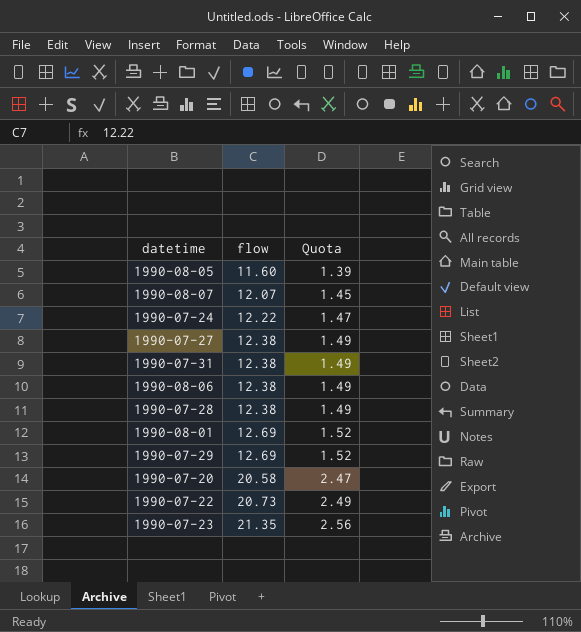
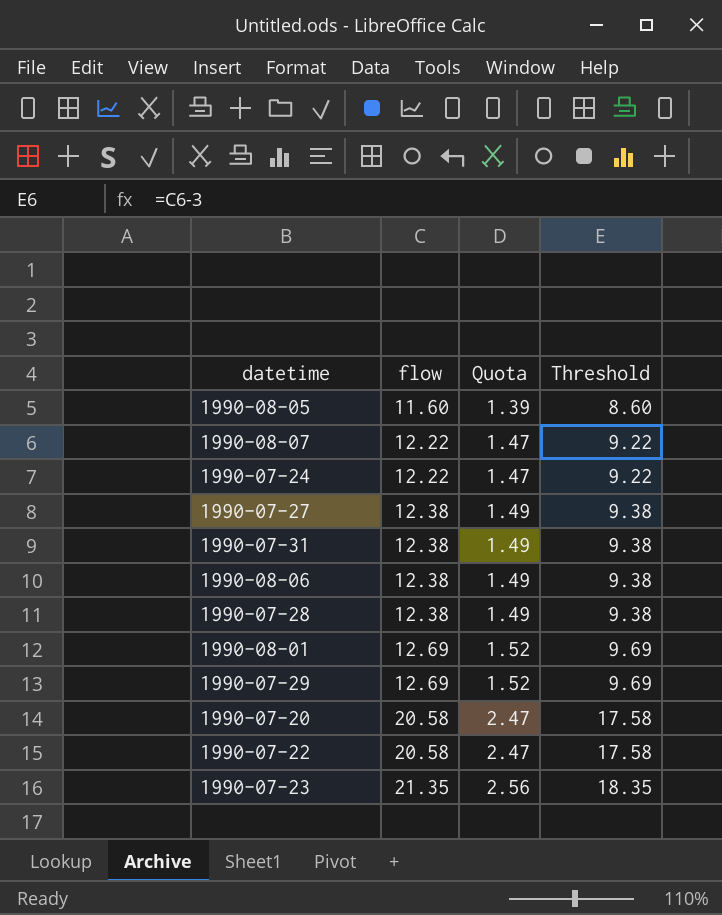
column Threshold | formula: none -> [flow] - 3
1990-08-07 | flow: 12.07 -> 12.22
1990-08-07 | Quota: 1.45 -> 1.47
1990-07-22 | flow: 20.73 -> 20.58
1990-07-22 | Quota: 2.49 -> 2.47

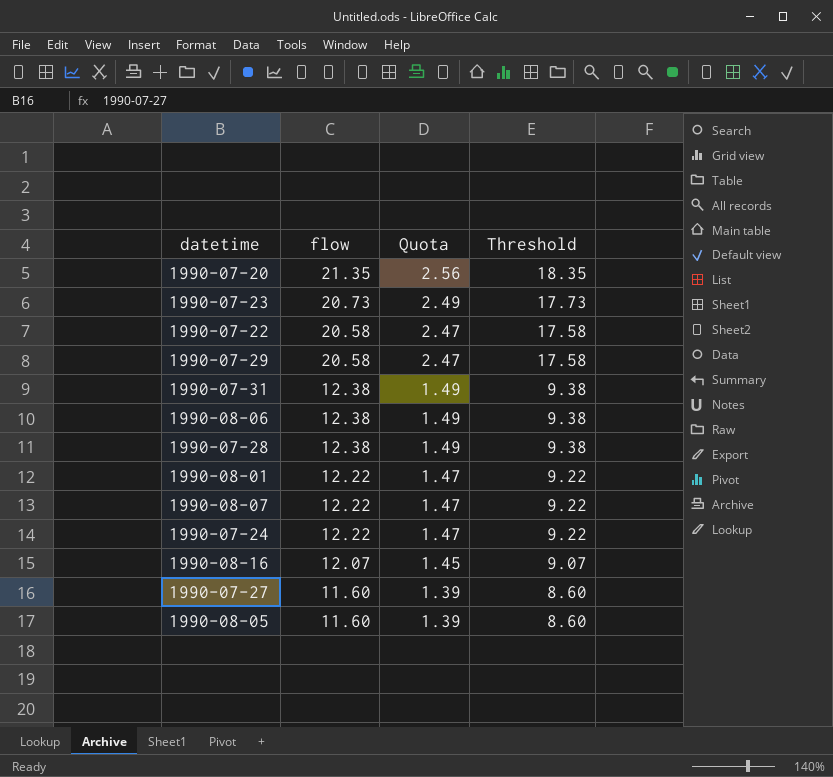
row order: flow ascending -> flow descending
1990-07-20 | flow: 20.58 -> 21.35
1990-07-20 | Quota: 2.47 -> 2.56
1990-07-20 | Threshold: 17.58 -> 18.35
1990-07-23 | flow: 21.35 -> 20.73
1990-07-23 | Quota: 2.56 -> 2.49
1990-07-23 | Threshold: 18.35 -> 17.73
1990-07-29 | flow: 12.69 -> 20.58
1990-07-29 | Quota: 1.52 -> 2.47
1990-07-29 | Threshold: 9.69 -> 17.58
1990-08-01 | flow: 12.69 -> 12.22
1990-08-01 | Quota: 1.52 -> 1.47
1990-08-01 | Threshold: 9.69 -> 9.22
row 1990-08-16: none -> 12.07 | 1.45 | 9.07
1990-07-27 | flow: 12.38 -> 11.60
1990-07-27 | Quota: 1.49 -> 1.39
1990-07-27 | Threshold: 9.38 -> 8.60

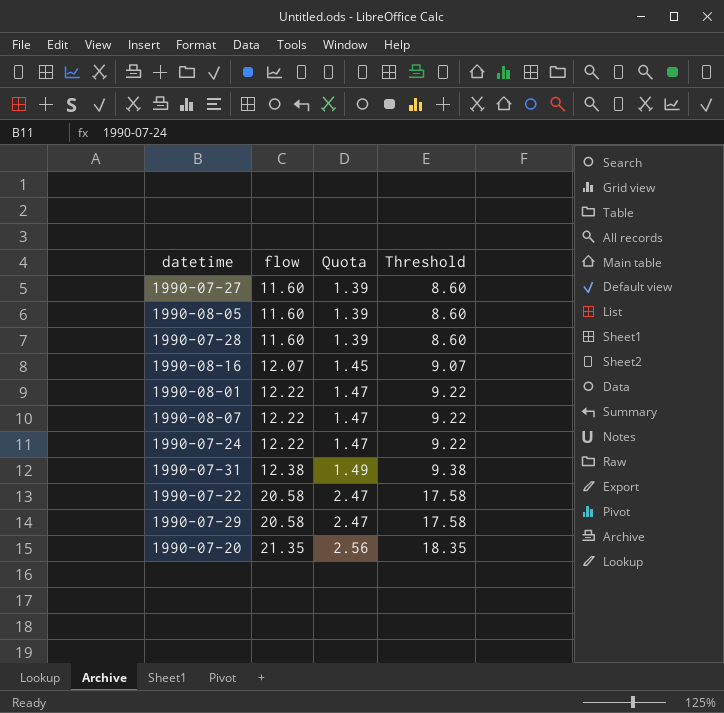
row order: flow descending -> flow ascending
row 1990-07-23: 20.73 | 2.49 | 17.73 -> none
row 1990-08-06: 12.38 | 1.49 | 9.38 -> none
1990-07-28 | flow: 12.38 -> 11.60
1990-07-28 | Quota: 1.49 -> 1.39
1990-07-28 | Threshold: 9.38 -> 8.60

